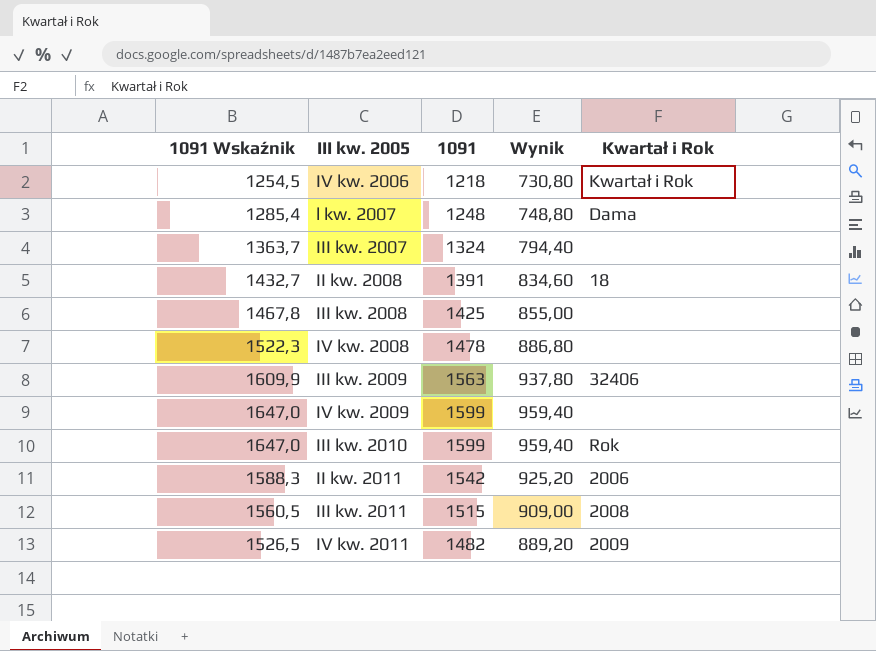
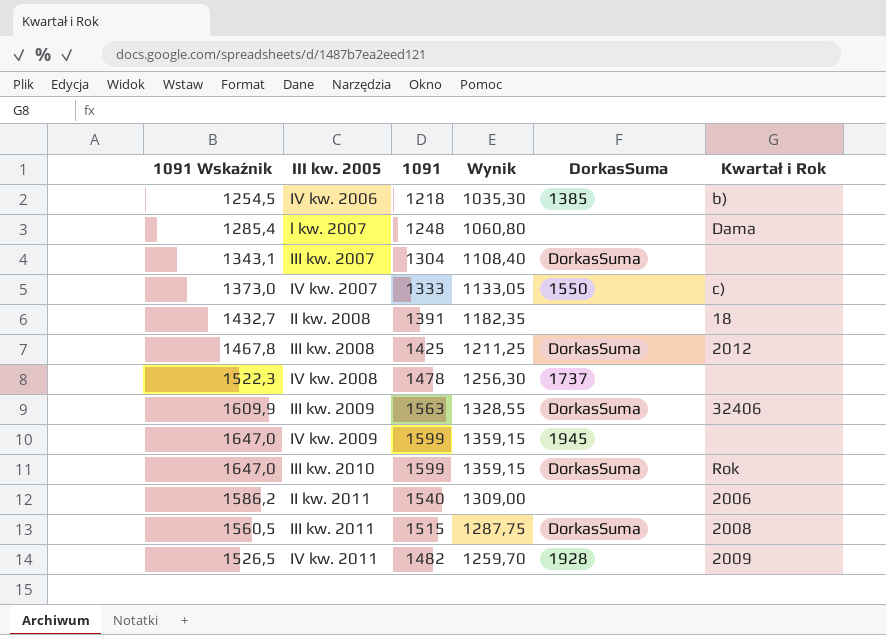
column Wynik | formula: [1091] * 0,6 -> [1091] * 0,85
column DorkasSuma | position: none -> 5
IV kw. 2006 | Kwartał i Rok: Kwartał i Rok -> b)
III kw. 2007 | 1091 Wskaźnik: 1363,7 -> 1343,1
III kw. 2007 | 1091: 1324 -> 1304
row IV kw. 2007: none -> 1373,0 | 1333 | 1133,05 | 1550 | c)
III kw. 2008 | Kwartał i Rok: none -> 2012
II kw. 2011 | 1091 Wskaźnik: 1588,3 -> 1586,2
II kw. 2011 | 1091: 1542 -> 1540

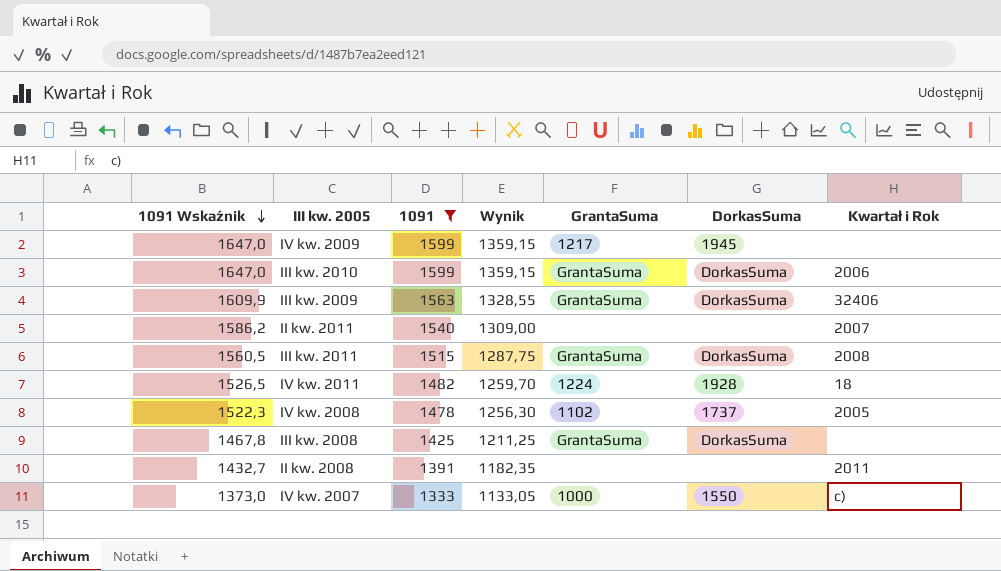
filter: none -> 1091 >= 1333
row order: none -> 1091 Wskaźnik descending
column GrantaSuma | position: none -> 5
III kw. 2010 | Kwartał i Rok: Rok -> 2006
II kw. 2011 | Kwartał i Rok: 2006 -> 2007
IV kw. 2011 | Kwartał i Rok: 2009 -> 18
IV kw. 2008 | Kwartał i Rok: none -> 2005
III kw. 2008 | Kwartał i Rok: 2012 -> none
II kw. 2008 | Kwartał i Rok: 18 -> 2011

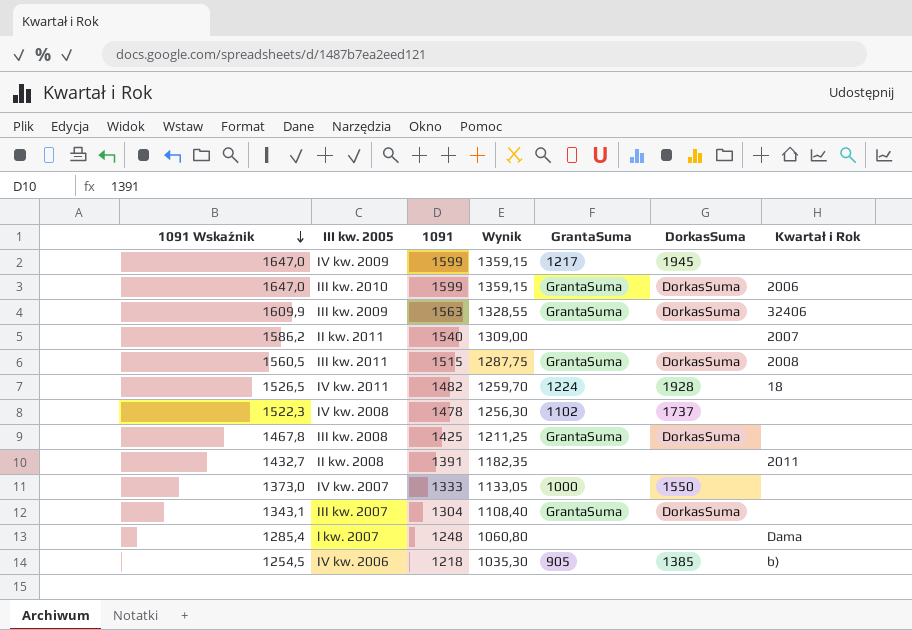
filter: 1091 >= 1333 -> none
IV kw. 2008 | Kwartał i Rok: 2005 -> none
IV kw. 2007 | Kwartał i Rok: c) -> none

